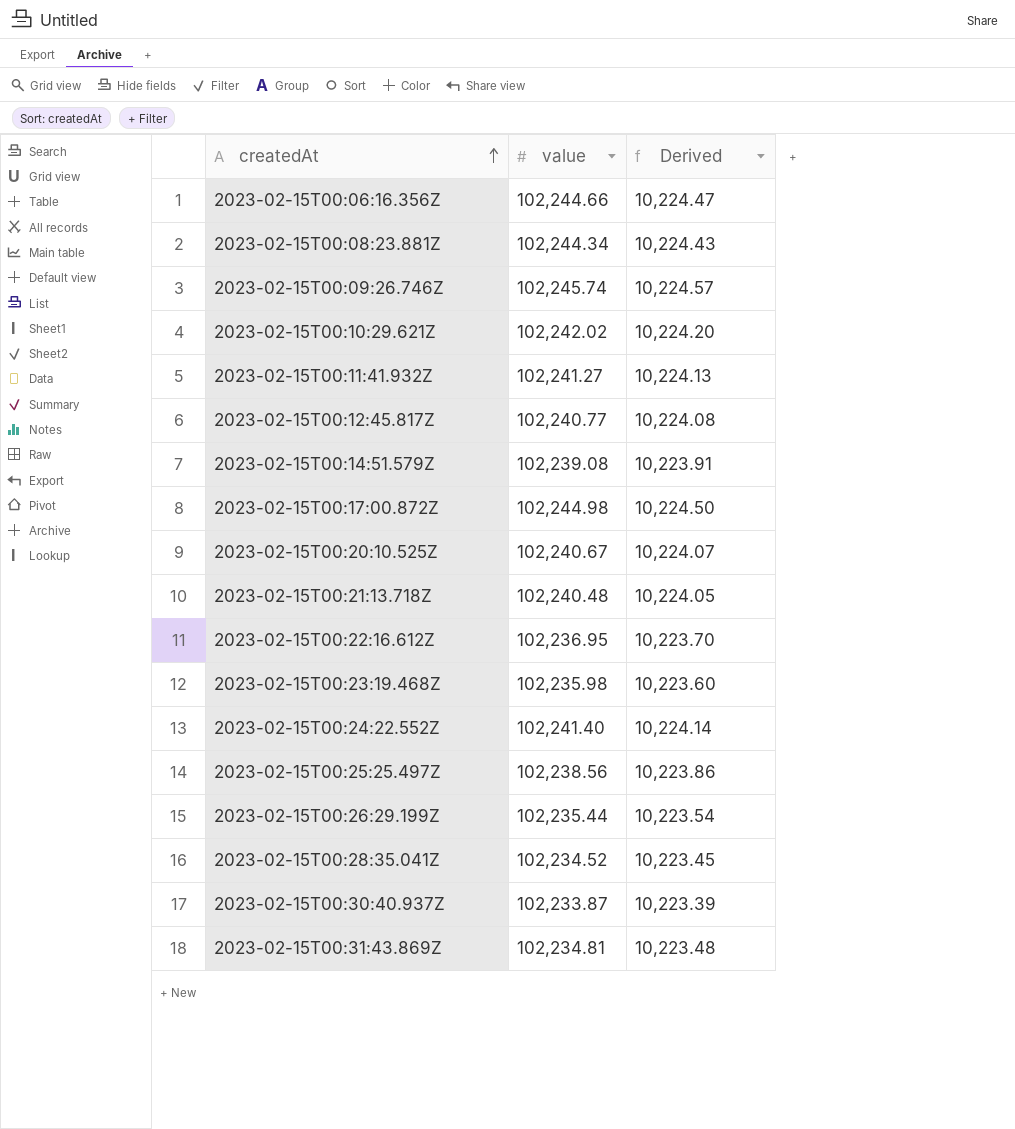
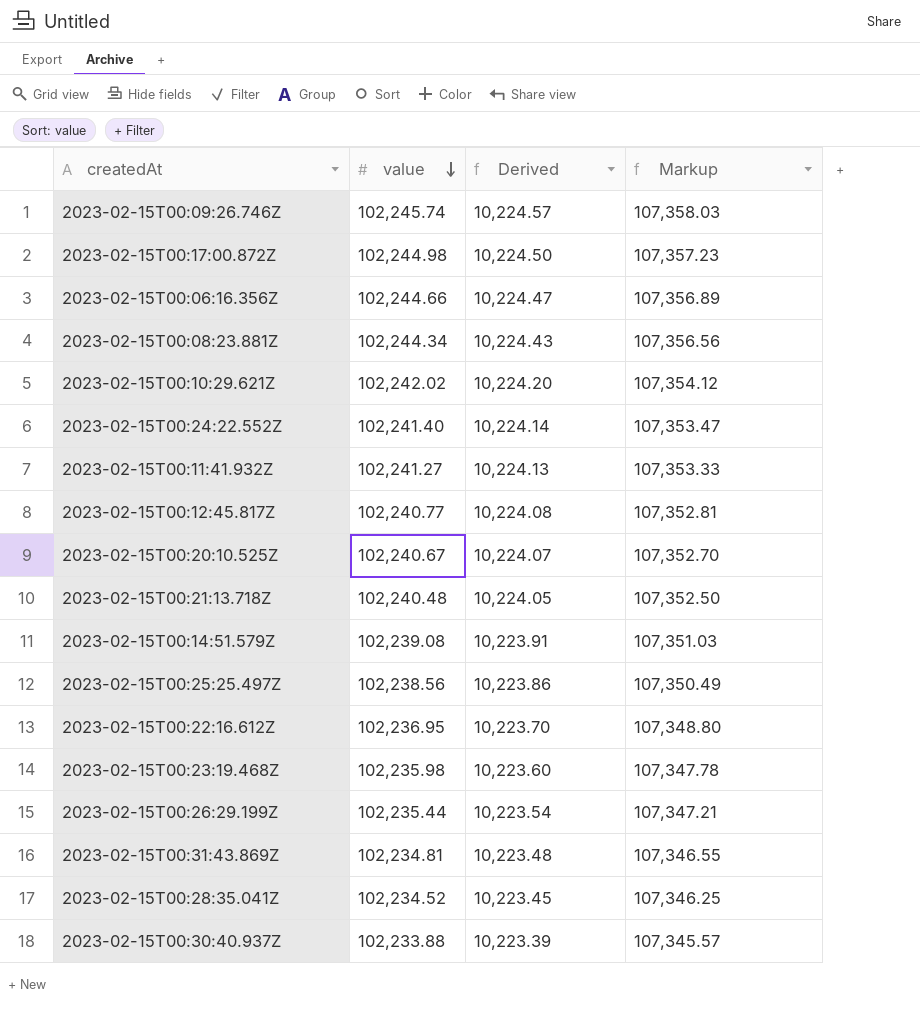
row order: createdAt ascending -> value descending
column Markup | formula: none -> [value] * 1.05
2023-02-15T00:30:40.937Z | value: 102,233.87 -> 102,233.88

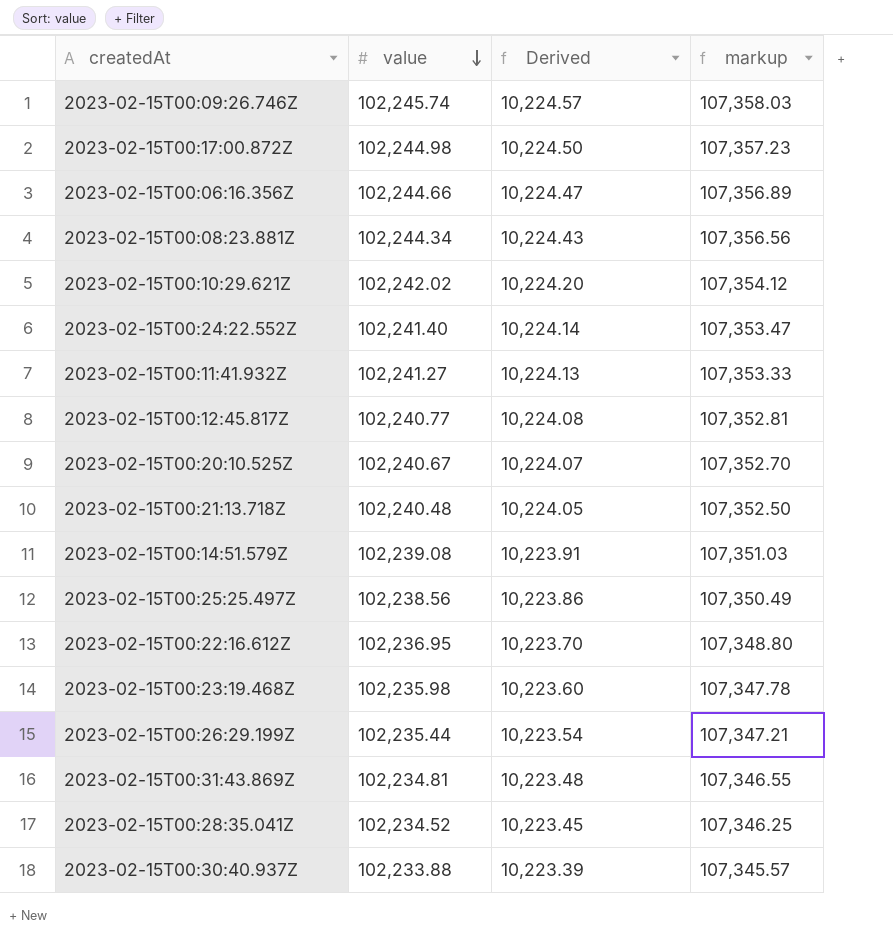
column name: Markup -> markup

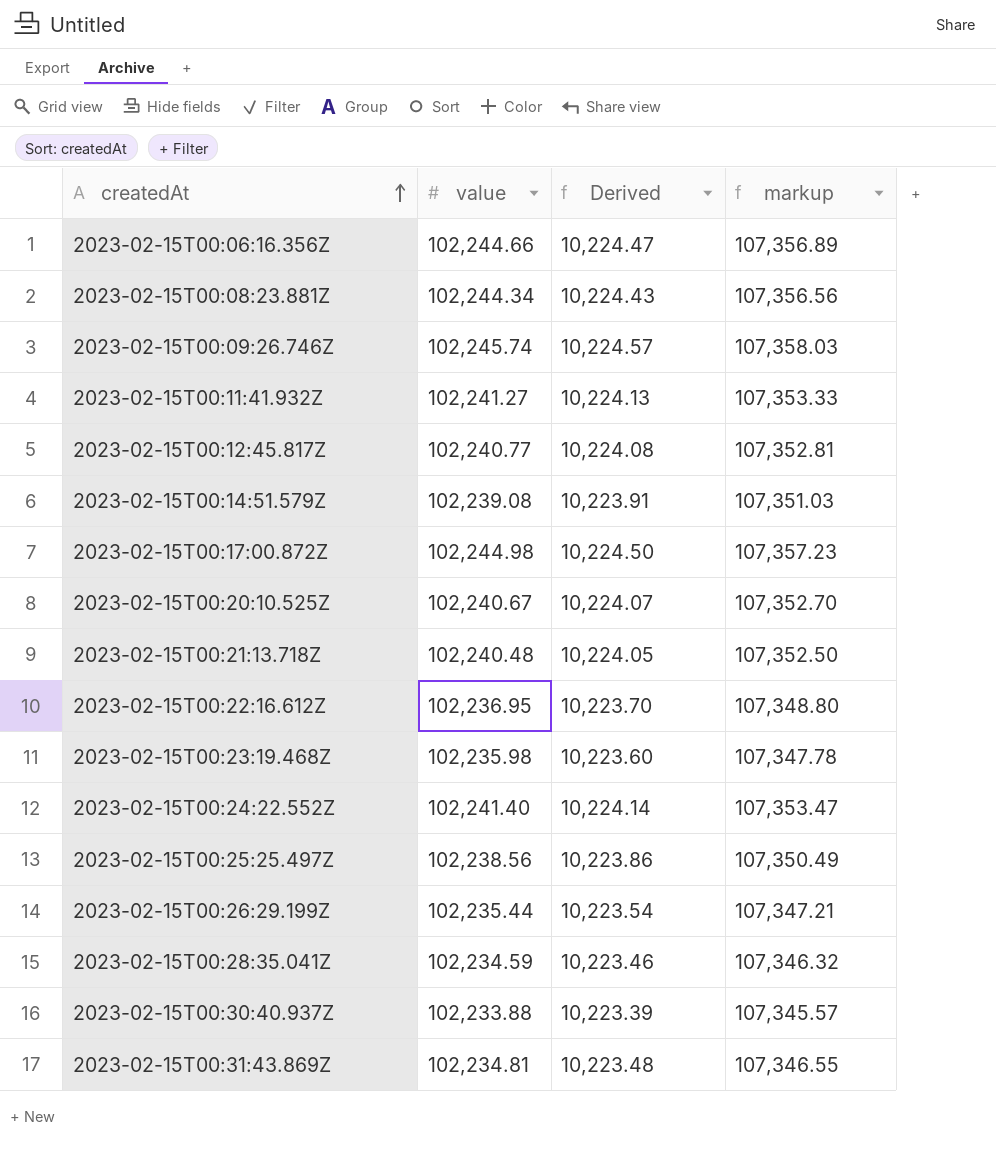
row order: value descending -> createdAt ascending
row 2023-02-15T00:10:29.621Z: 102,242.02 | 10,224.20 | 107,354.12 -> none
2023-02-15T00:28:35.041Z | value: 102,234.52 -> 102,234.59
2023-02-15T00:28:35.041Z | Derived: 10,223.45 -> 10,223.46
2023-02-15T00:28:35.041Z | markup: 107,346.25 -> 107,346.32

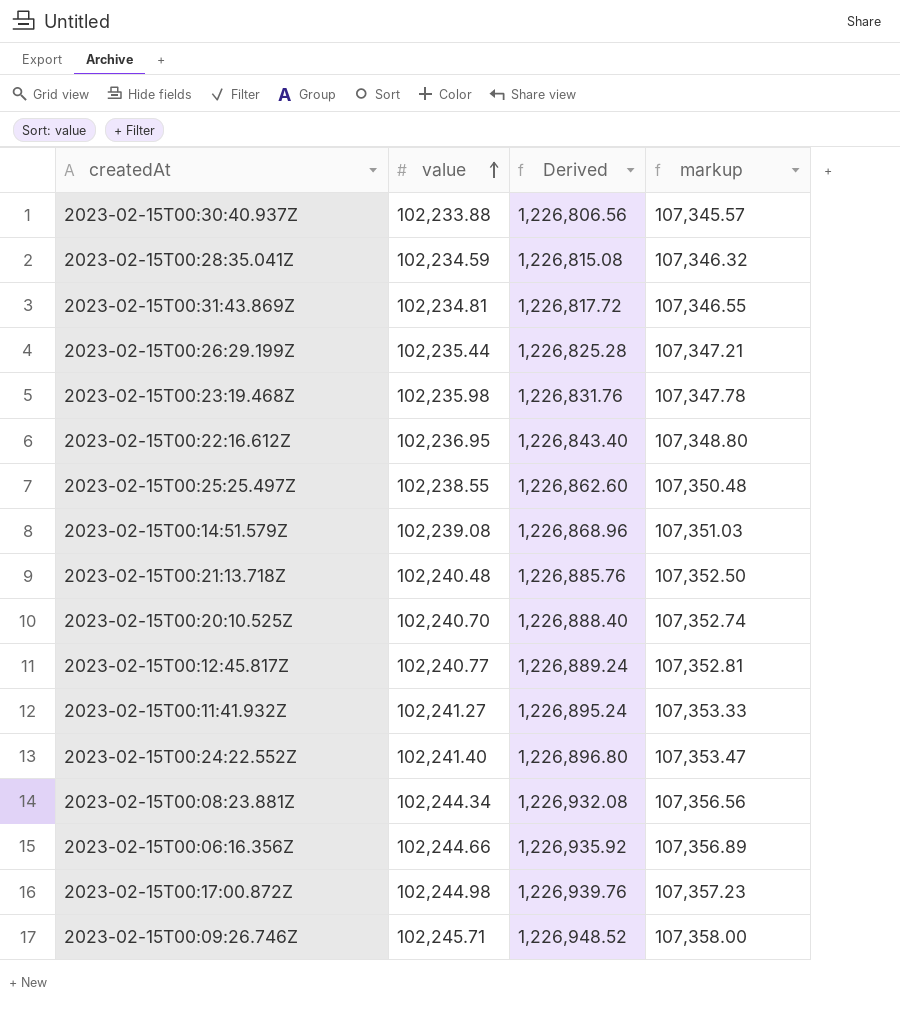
row order: createdAt ascending -> value ascending
column Derived | formula: [value] * 0.1 -> [value] * 12
2023-02-15T00:25:25.497Z | value: 102,238.56 -> 102,238.55
2023-02-15T00:25:25.497Z | markup: 107,350.49 -> 107,350.48
2023-02-15T00:20:10.525Z | value: 102,240.67 -> 102,240.70
2023-02-15T00:20:10.525Z | markup: 107,352.70 -> 107,352.74
2023-02-15T00:09:26.746Z | value: 102,245.74 -> 102,245.71
2023-02-15T00:09:26.746Z | markup: 107,358.03 -> 107,358.00

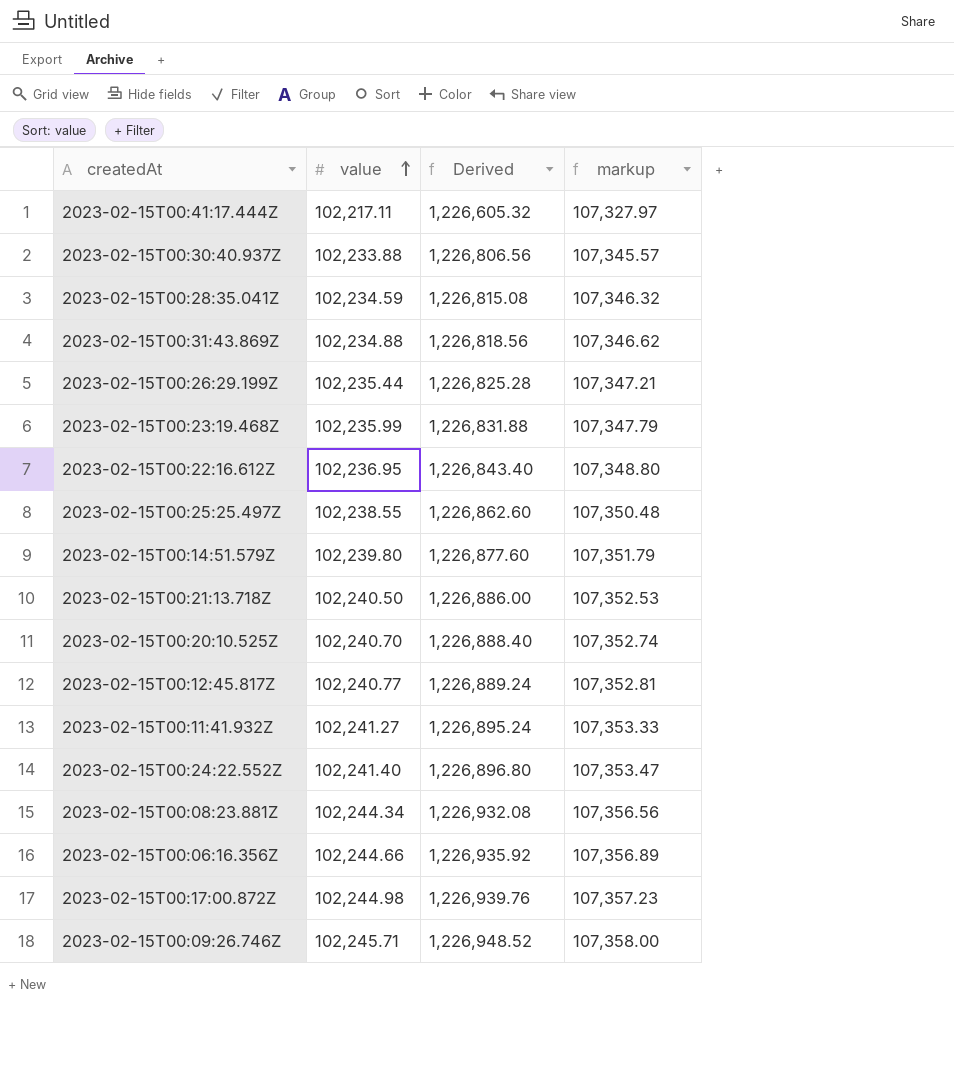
row 2023-02-15T00:41:17.444Z: none -> 102,217.11 | 1,226,605.32 | 107,327.97
2023-02-15T00:31:43.869Z | value: 102,234.81 -> 102,234.88
2023-02-15T00:31:43.869Z | Derived: 1,226,817.72 -> 1,226,818.56
2023-02-15T00:31:43.869Z | markup: 107,346.55 -> 107,346.62
2023-02-15T00:23:19.468Z | value: 102,235.98 -> 102,235.99
2023-02-15T00:23:19.468Z | Derived: 1,226,831.76 -> 1,226,831.88
2023-02-15T00:23:19.468Z | markup: 107,347.78 -> 107,347.79
2023-02-15T00:14:51.579Z | value: 102,239.08 -> 102,239.80
2023-02-15T00:14:51.579Z | Derived: 1,226,868.96 -> 1,226,877.60
2023-02-15T00:14:51.579Z | markup: 107,351.03 -> 107,351.79
2023-02-15T00:21:13.718Z | value: 102,240.48 -> 102,240.50
2023-02-15T00:21:13.718Z | Derived: 1,226,885.76 -> 1,226,886.00
2023-02-15T00:21:13.718Z | markup: 107,352.50 -> 107,352.53

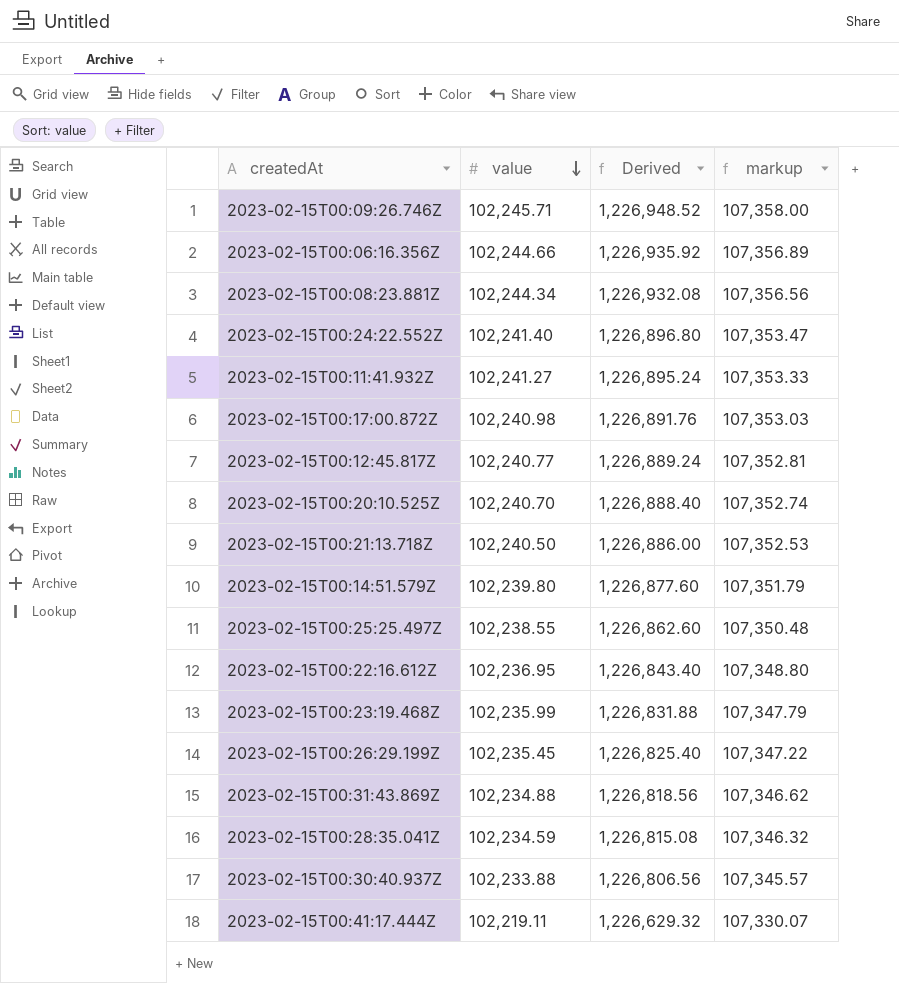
row order: value ascending -> value descending
2023-02-15T00:17:00.872Z | value: 102,244.98 -> 102,240.98
2023-02-15T00:17:00.872Z | Derived: 1,226,939.76 -> 1,226,891.76
2023-02-15T00:17:00.872Z | markup: 107,357.23 -> 107,353.03
2023-02-15T00:26:29.199Z | value: 102,235.44 -> 102,235.45
2023-02-15T00:26:29.199Z | Derived: 1,226,825.28 -> 1,226,825.40
2023-02-15T00:26:29.199Z | markup: 107,347.21 -> 107,347.22
2023-02-15T00:41:17.444Z | value: 102,217.11 -> 102,219.11
2023-02-15T00:41:17.444Z | Derived: 1,226,605.32 -> 1,226,629.32
2023-02-15T00:41:17.444Z | markup: 107,327.97 -> 107,330.07

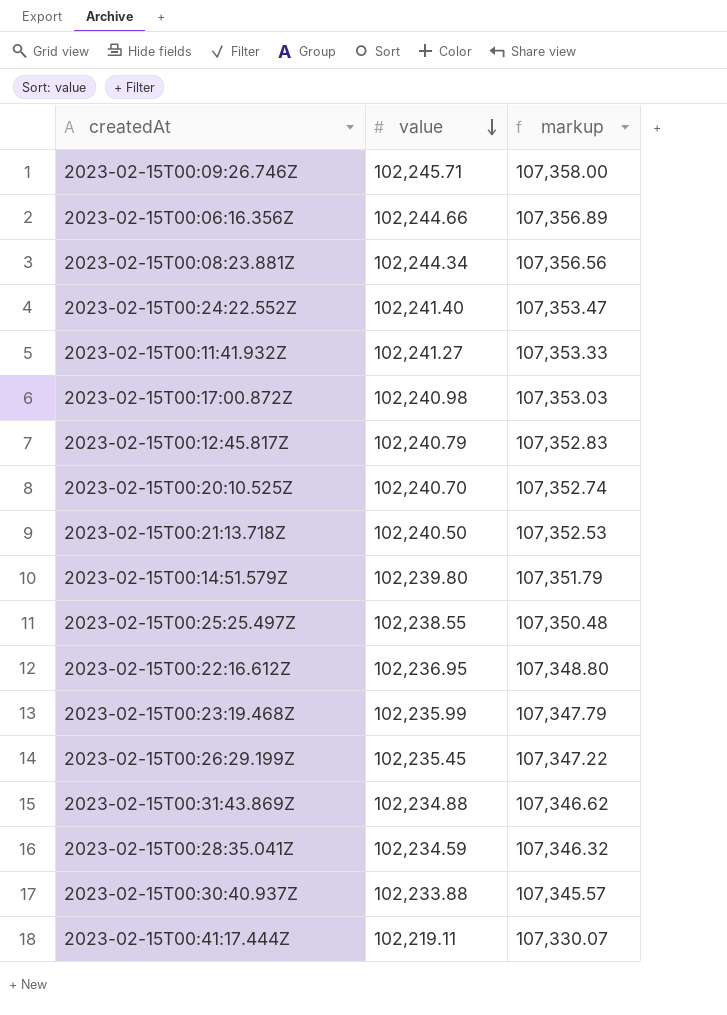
column Derived | formula: [value] * 12 -> none
2023-02-15T00:12:45.817Z | value: 102,240.77 -> 102,240.79
2023-02-15T00:12:45.817Z | markup: 107,352.81 -> 107,352.83

